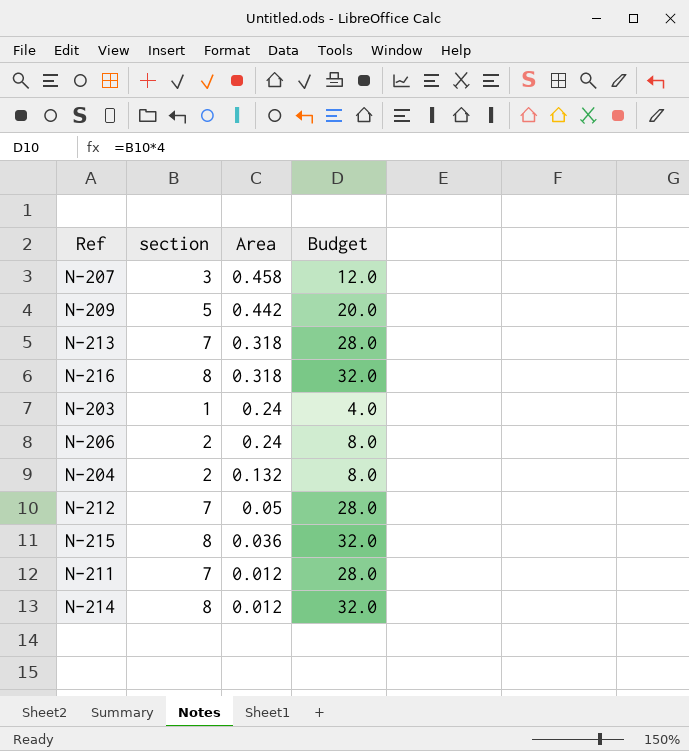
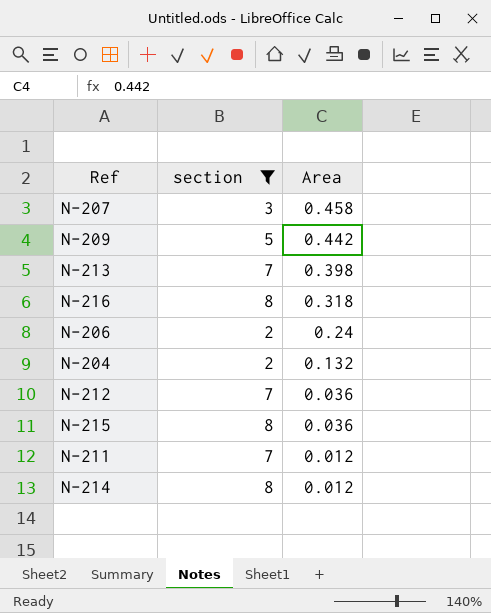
filter: none -> section != 1
column Budget | formula: [section] * 4 -> none
N-213 | Area: 0.318 -> 0.398
N-212 | Area: 0.05 -> 0.036

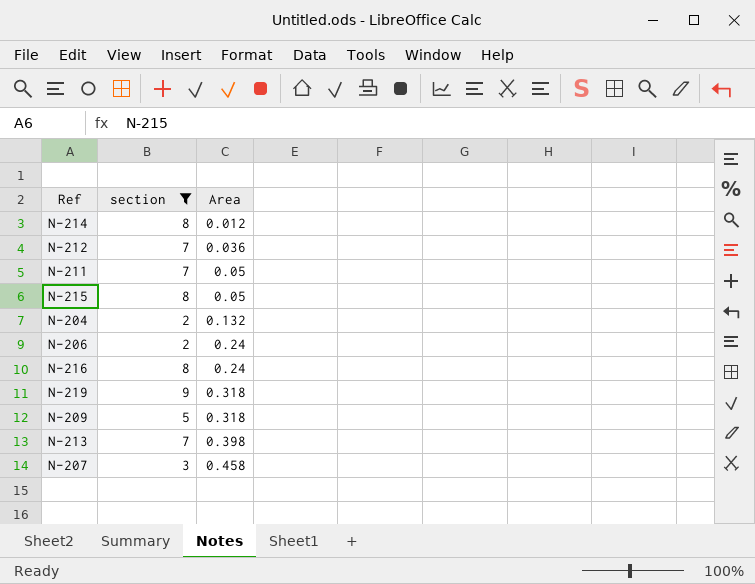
row order: Area descending -> Area ascending
N-211 | Area: 0.012 -> 0.05
N-215 | Area: 0.036 -> 0.05
N-216 | Area: 0.318 -> 0.24
row N-219: none -> 9 | 0.318
N-209 | Area: 0.442 -> 0.318

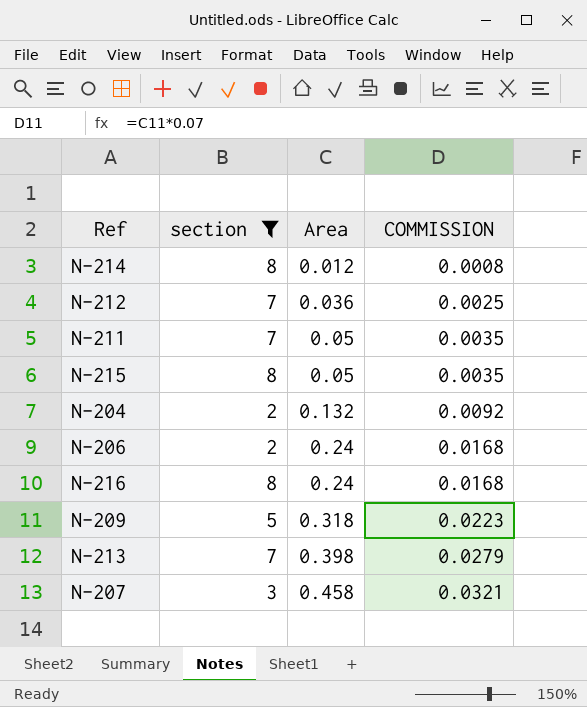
column COMMISSION | formula: none -> [Area] * 0.07
row N-219: 9 | 0.318 -> none

